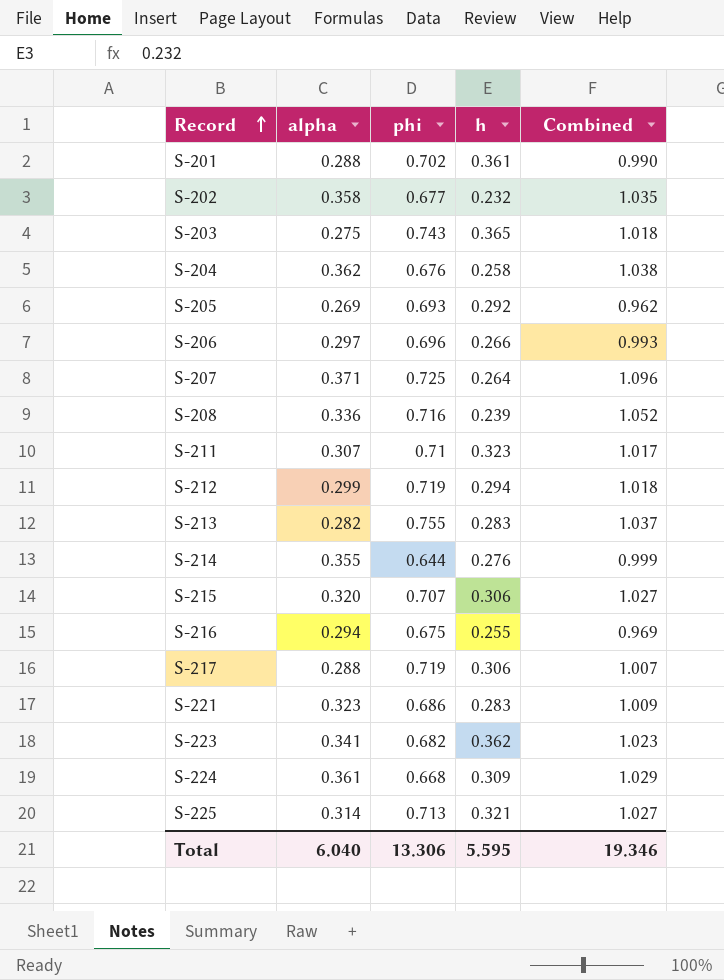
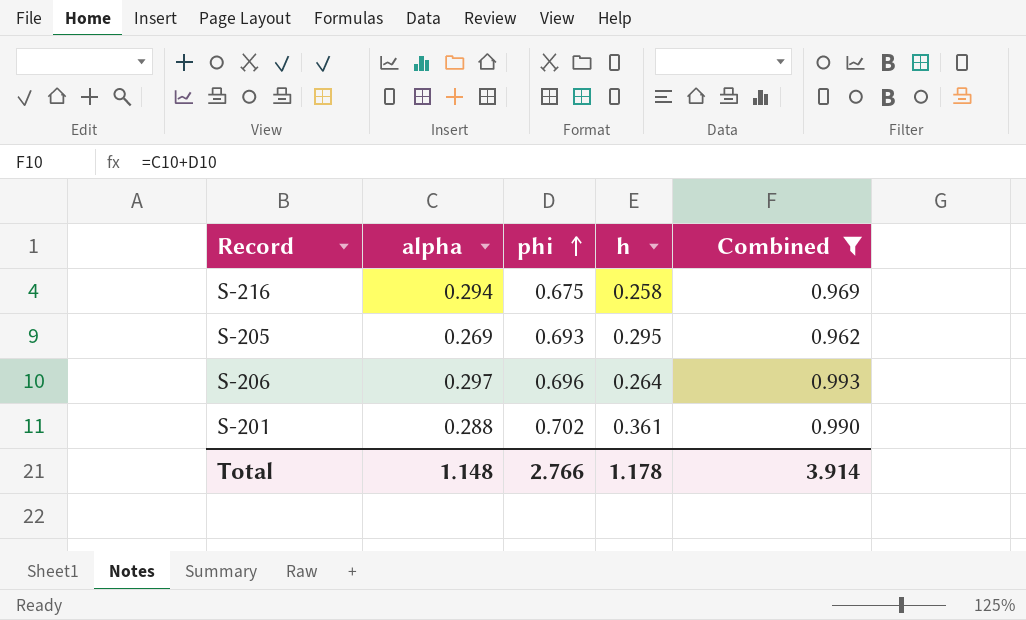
filter: none -> Combined <= 0.993
row order: Record ascending -> phi ascending
S-216 | h: 0.255 -> 0.258
S-205 | h: 0.292 -> 0.295
S-206 | h: 0.266 -> 0.264
Total | alpha: 6.040 -> 1.148
Total | phi: 13.306 -> 2.766
Total | h: 5.595 -> 1.178
Total | Combined: 19.346 -> 3.914

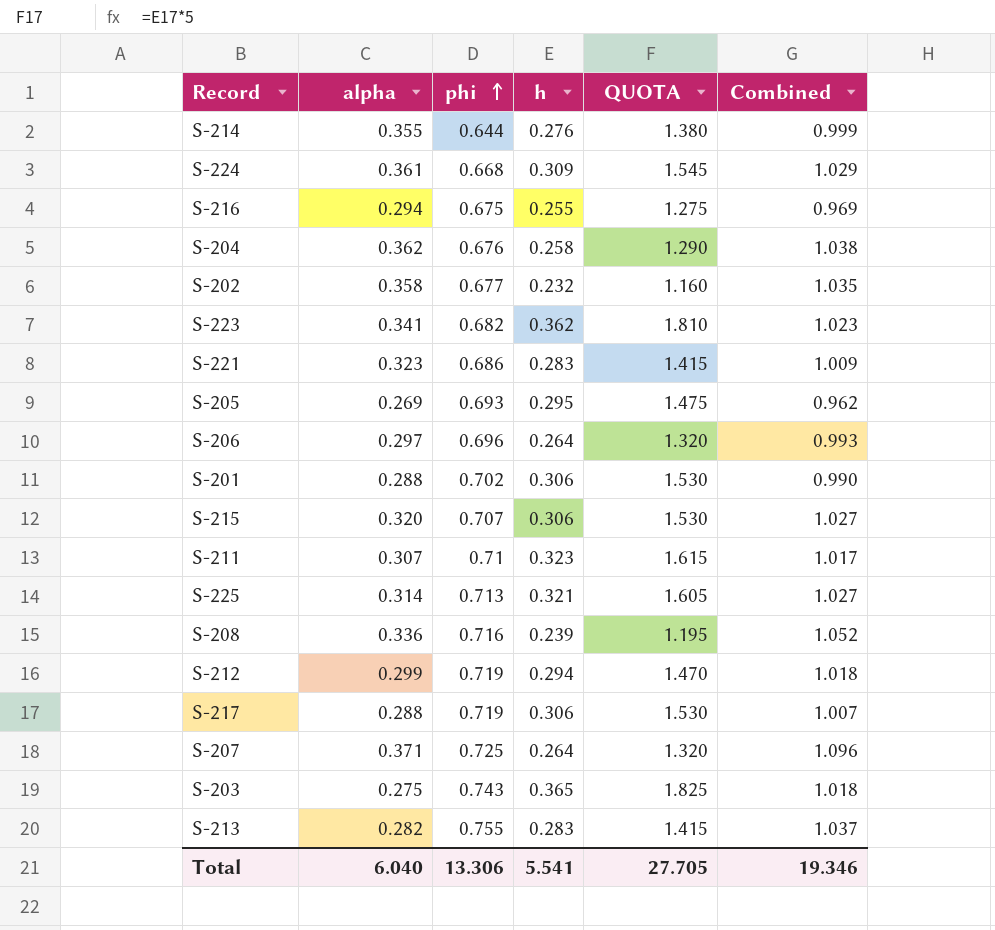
filter: Combined <= 0.993 -> none
column QUOTA | formula: none -> [h] * 5
S-216 | h: 0.258 -> 0.255
S-201 | h: 0.361 -> 0.306
Total | alpha: 1.148 -> 6.040
Total | phi: 2.766 -> 13.306
Total | h: 1.178 -> 5.541
Total | Combined: 3.914 -> 19.346

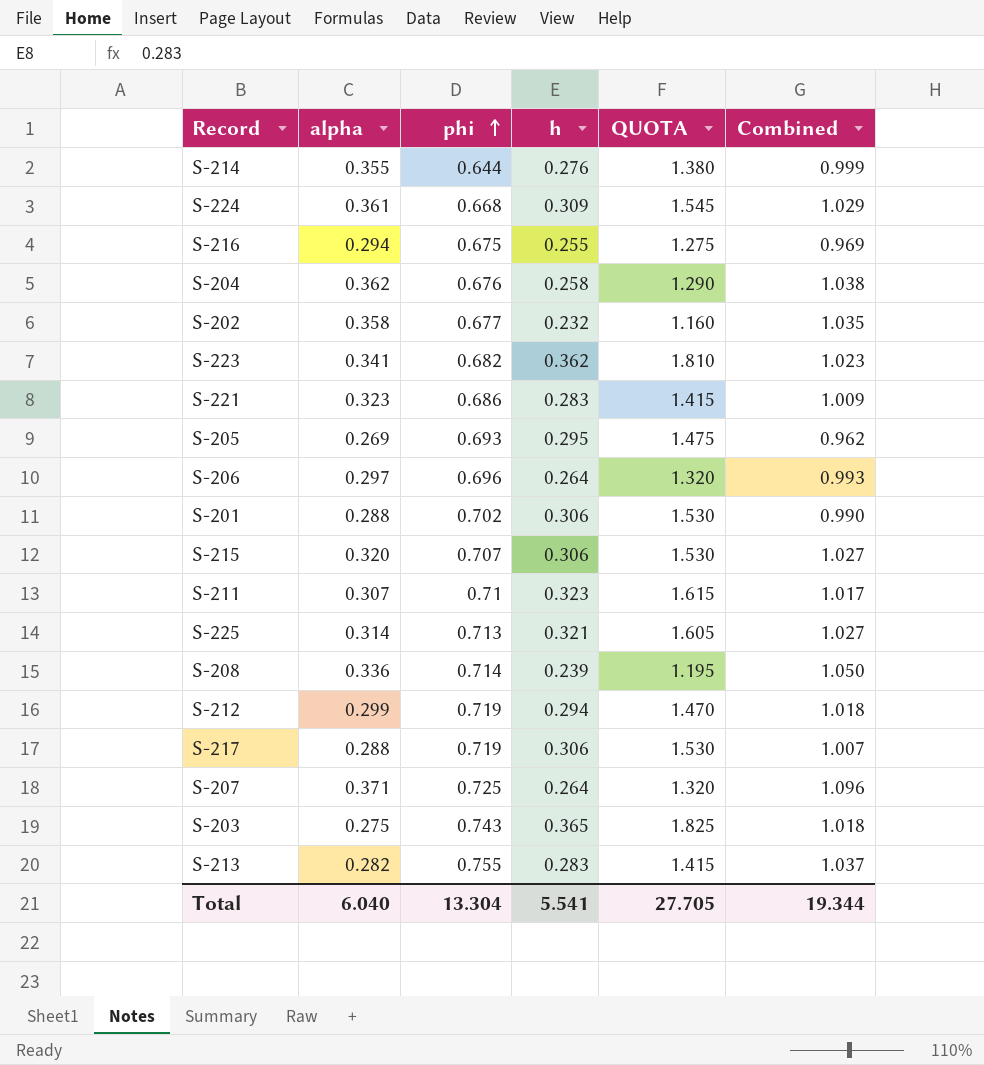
S-208 | phi: 0.716 -> 0.714
S-208 | Combined: 1.052 -> 1.050
Total | phi: 13.306 -> 13.304
Total | Combined: 19.346 -> 19.344

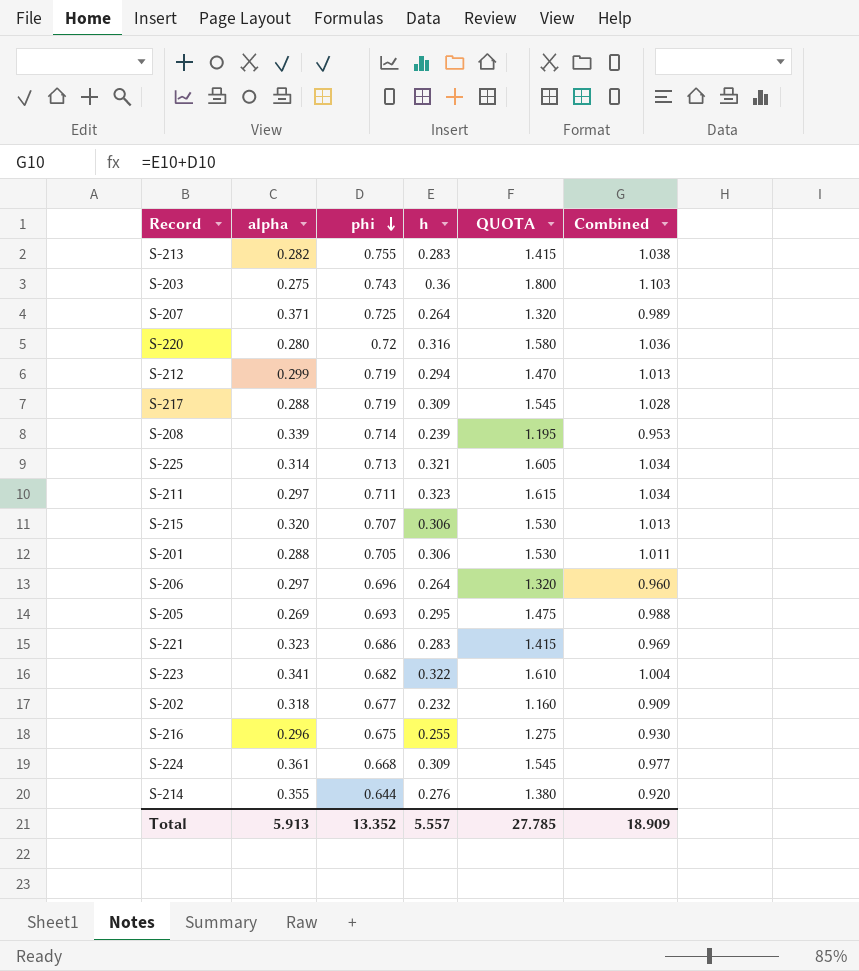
row order: phi ascending -> phi descending
column Combined | formula: [alpha] + [phi] -> [phi] + [h]
row S-204: 0.362 | 0.676 | 0.258 | 1.290 | 1.038 -> none
S-203 | h: 0.365 -> 0.36
S-203 | QUOTA: 1.825 -> 1.800
row S-220: none -> 0.280 | 0.72 | 0.316 | 1.580 | 1.036
S-217 | h: 0.306 -> 0.309
S-217 | QUOTA: 1.530 -> 1.545
S-208 | alpha: 0.336 -> 0.339
S-211 | alpha: 0.307 -> 0.297
S-211 | phi: 0.71 -> 0.711
S-201 | phi: 0.702 -> 0.705
S-223 | h: 0.362 -> 0.322
S-223 | QUOTA: 1.810 -> 1.610
S-202 | alpha: 0.358 -> 0.318
S-216 | alpha: 0.294 -> 0.296
Total | alpha: 6.040 -> 5.913
Total | phi: 13.304 -> 13.352
Total | h: 5.541 -> 5.557
Total | QUOTA: 27.705 -> 27.785
Total | Combined: 19.344 -> 18.909

